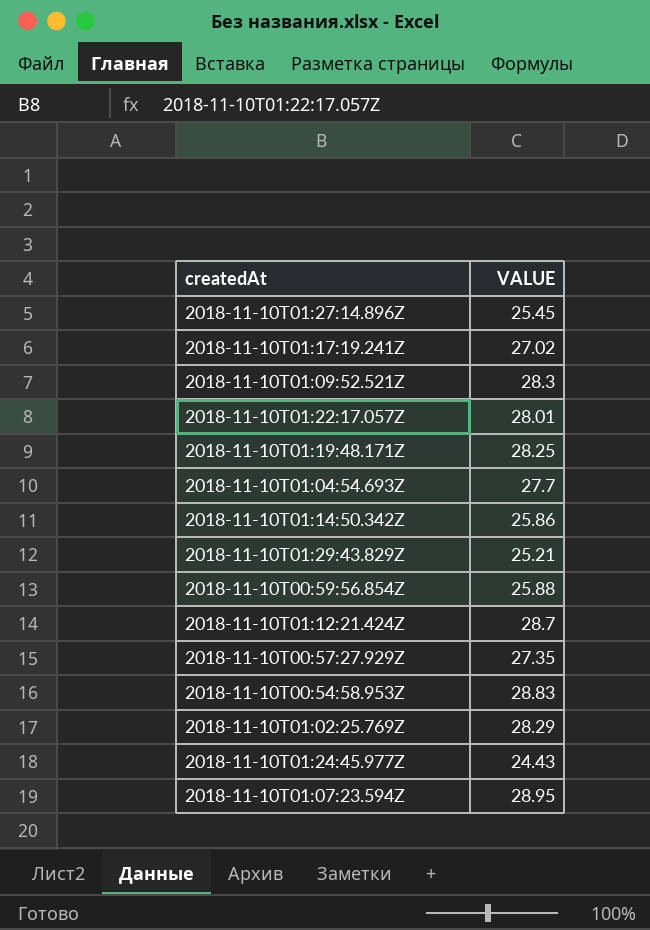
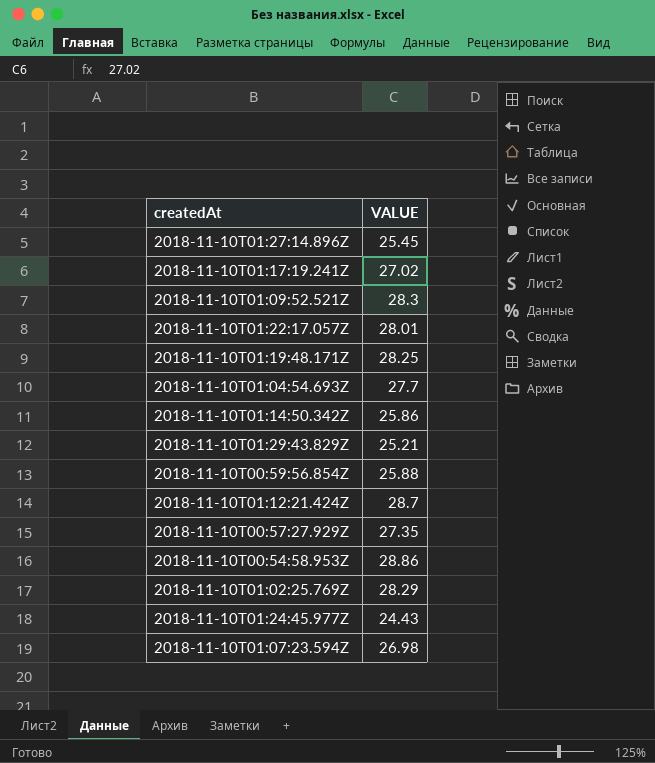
2018-11-10T00:54:58.953Z | VALUE: 28.83 -> 28.86
2018-11-10T01:07:23.594Z | VALUE: 28.95 -> 26.98

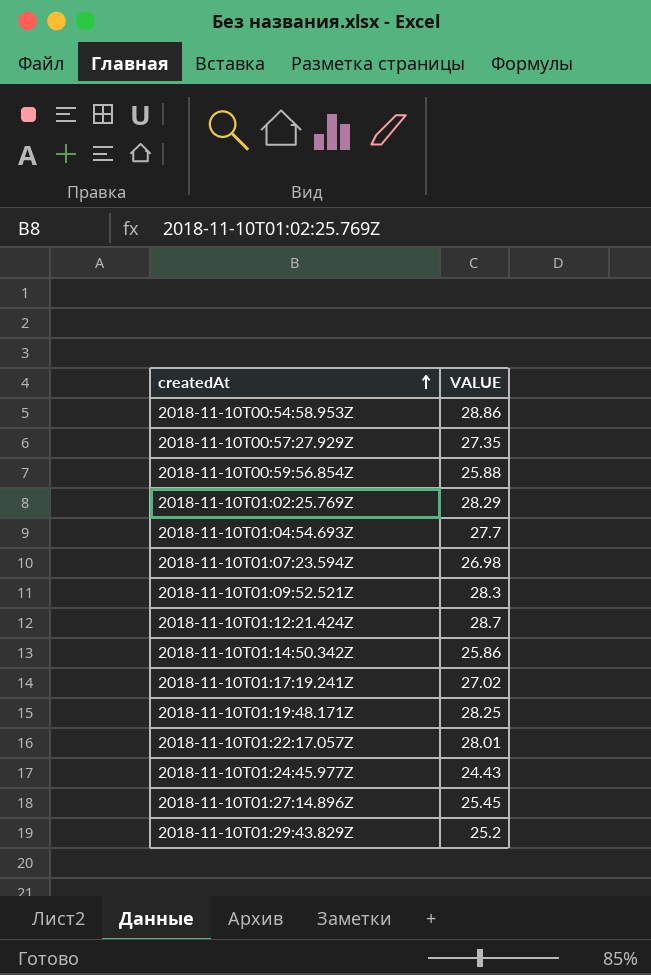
row order: none -> createdAt ascending
2018-11-10T01:29:43.829Z | VALUE: 25.21 -> 25.2

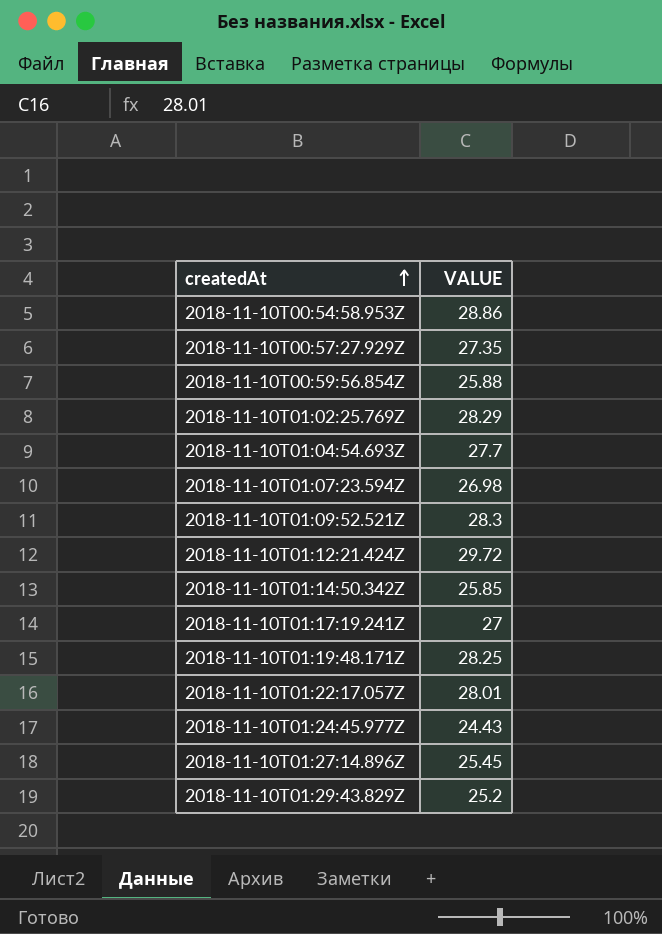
2018-11-10T01:12:21.424Z | VALUE: 28.7 -> 29.72
2018-11-10T01:14:50.342Z | VALUE: 25.86 -> 25.85
2018-11-10T01:17:19.241Z | VALUE: 27.02 -> 27

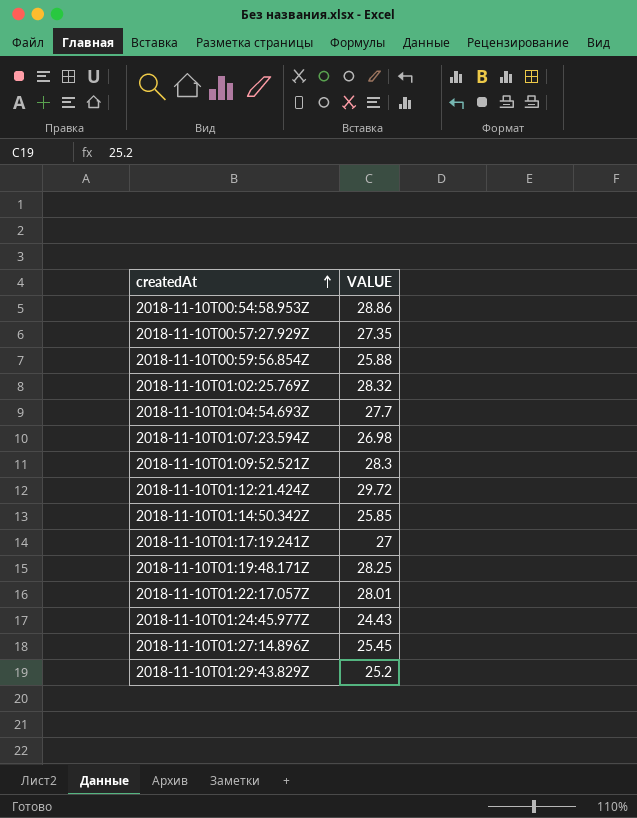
2018-11-10T01:02:25.769Z | VALUE: 28.29 -> 28.32

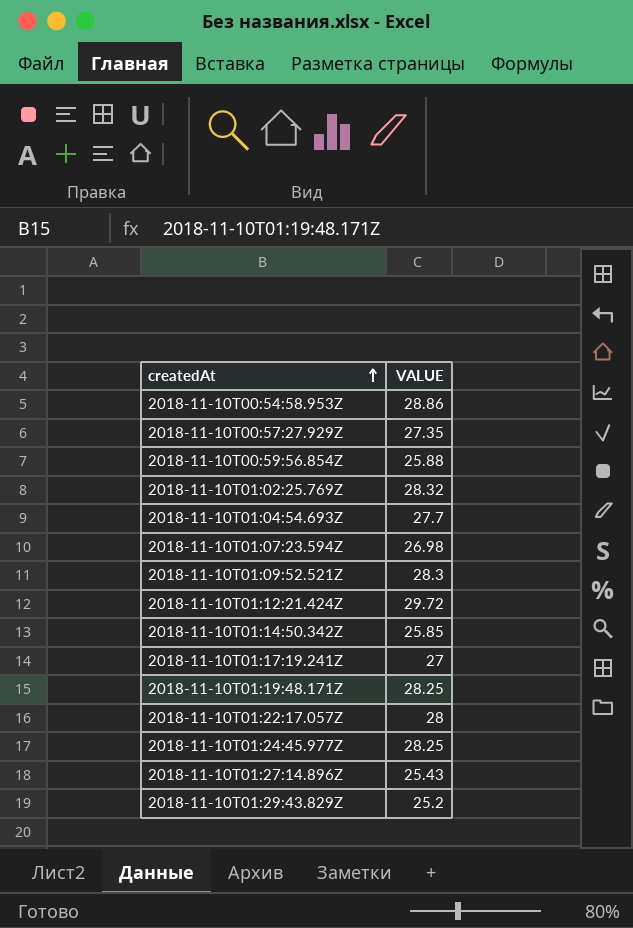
2018-11-10T01:22:17.057Z | VALUE: 28.01 -> 28
2018-11-10T01:24:45.977Z | VALUE: 24.43 -> 28.25
2018-11-10T01:27:14.896Z | VALUE: 25.45 -> 25.43

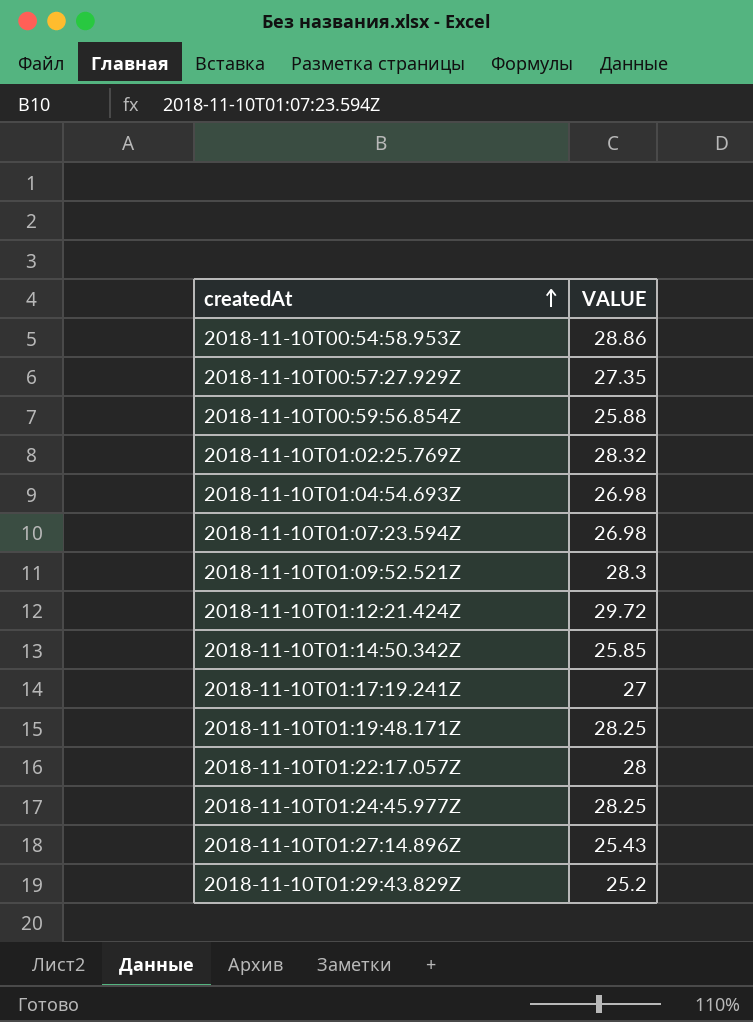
2018-11-10T01:04:54.693Z | VALUE: 27.7 -> 26.98

